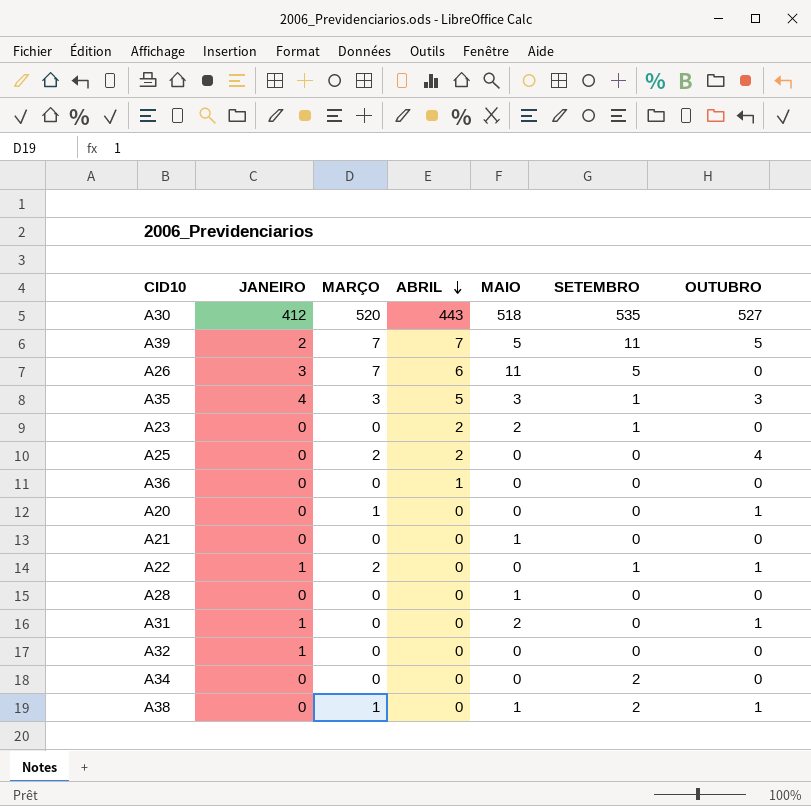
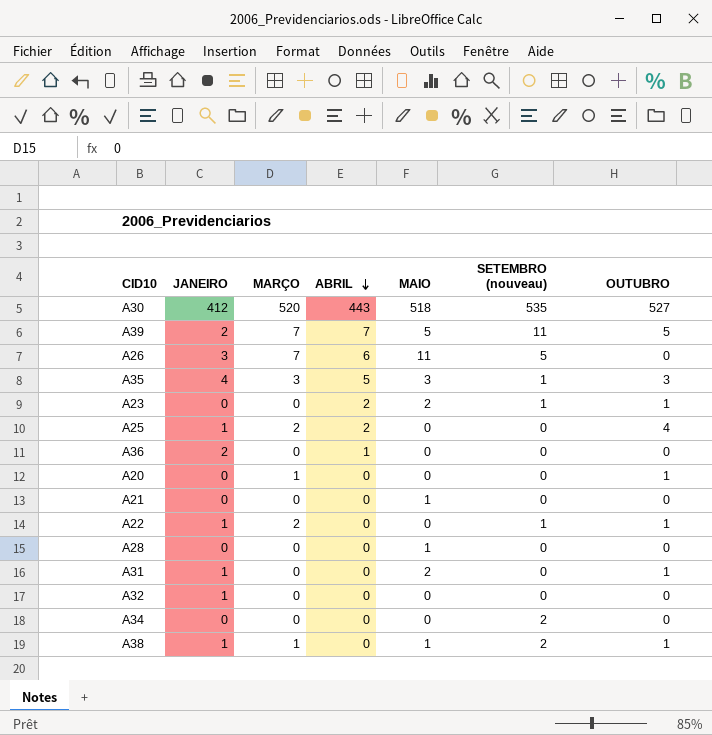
column name: SETEMBRO -> SETEMBRO (nouveau)
A23 | OUTUBRO: 0 -> 1
A25 | JANEIRO: 0 -> 1
A36 | JANEIRO: 0 -> 2
A38 | JANEIRO: 0 -> 1

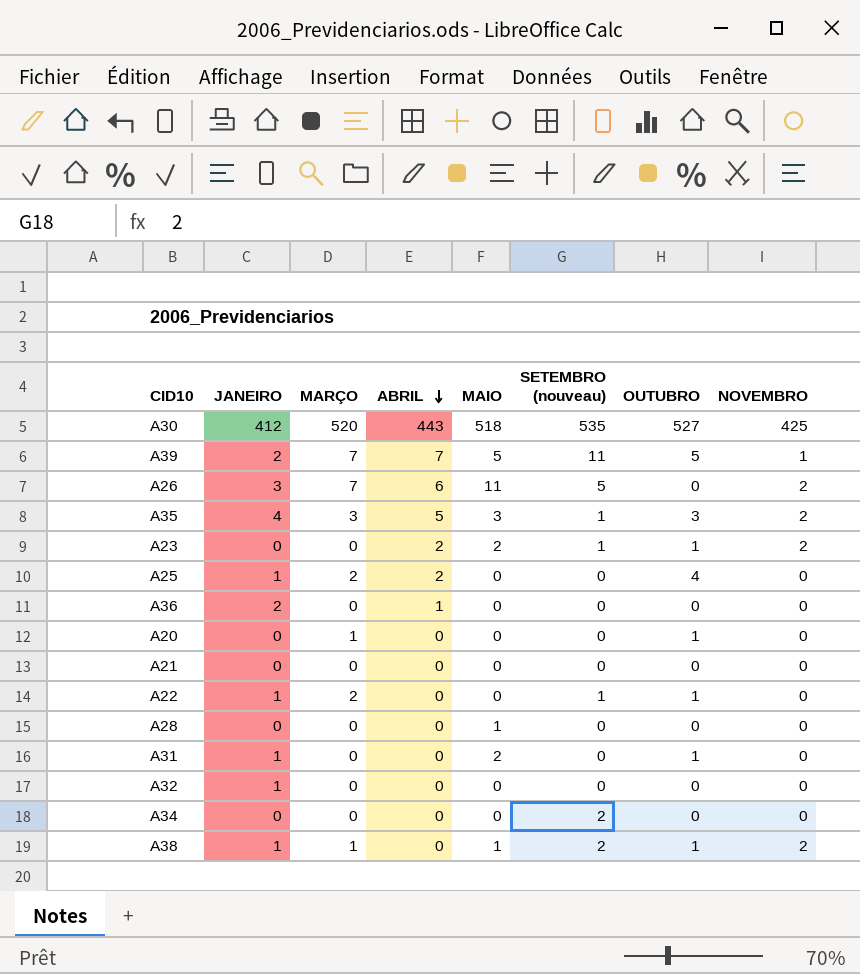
column NOVEMBRO | position: none -> 8
A21 | MAIO: 1 -> 0

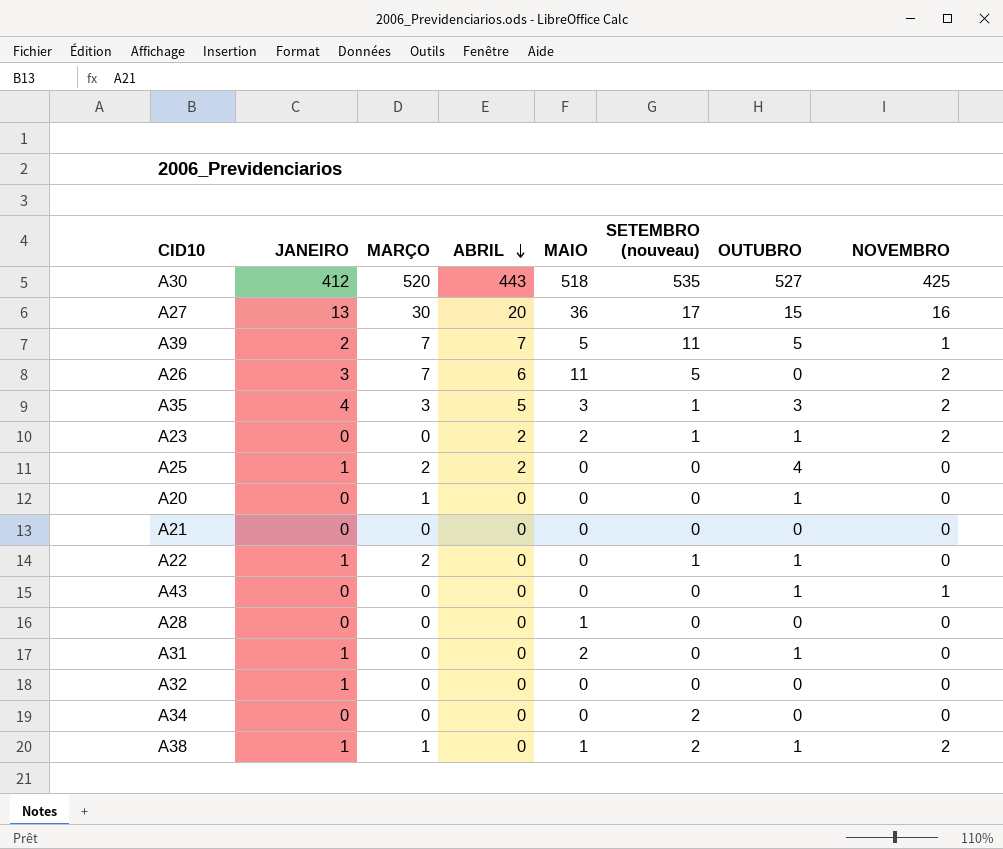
row A36: 2 | 0 | 1 | 0 | 0 | 0 | 0 -> none
row A27: none -> 13 | 30 | 20 | 36 | 17 | 15 | 16
row A43: none -> 0 | 0 | 0 | 0 | 0 | 1 | 1

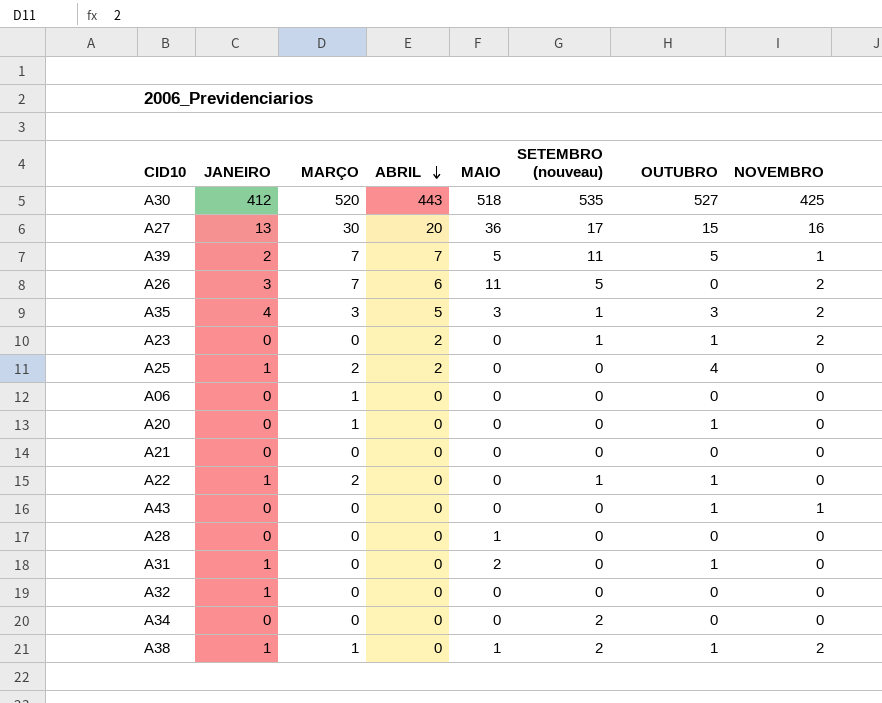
A23 | MAIO: 2 -> 0
row A06: none -> 0 | 1 | 0 | 0 | 0 | 0 | 0

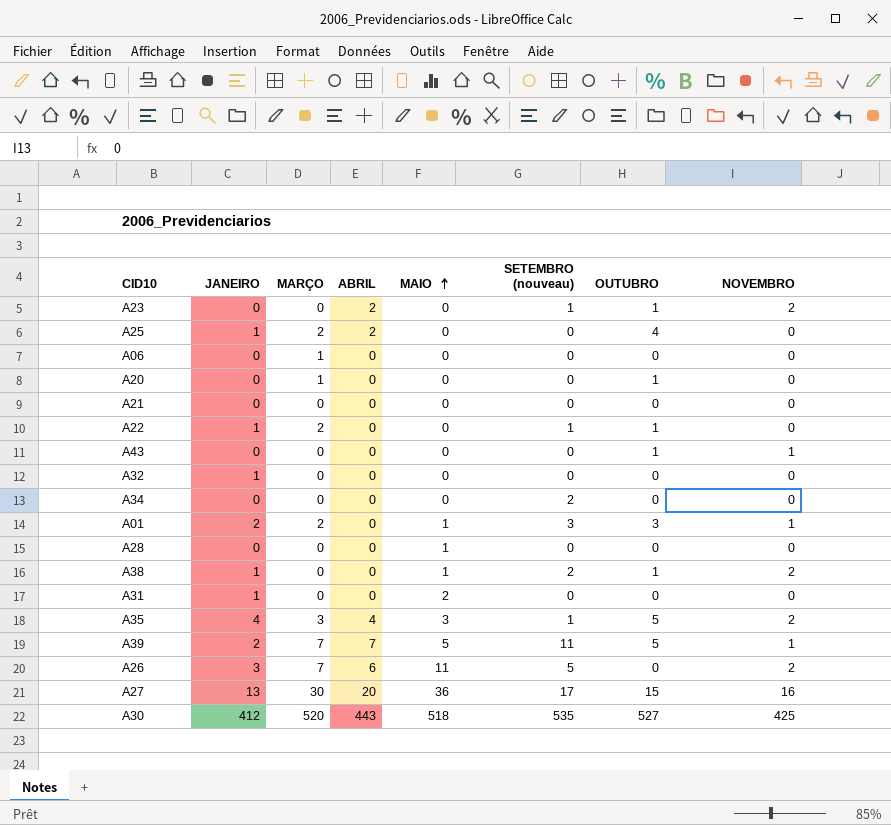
row order: ABRIL descending -> MAIO ascending
row A01: none -> 2 | 2 | 0 | 1 | 3 | 3 | 1
A38 | MARÇO: 1 -> 0
A31 | OUTUBRO: 1 -> 0
A35 | ABRIL: 5 -> 4
A35 | OUTUBRO: 3 -> 5

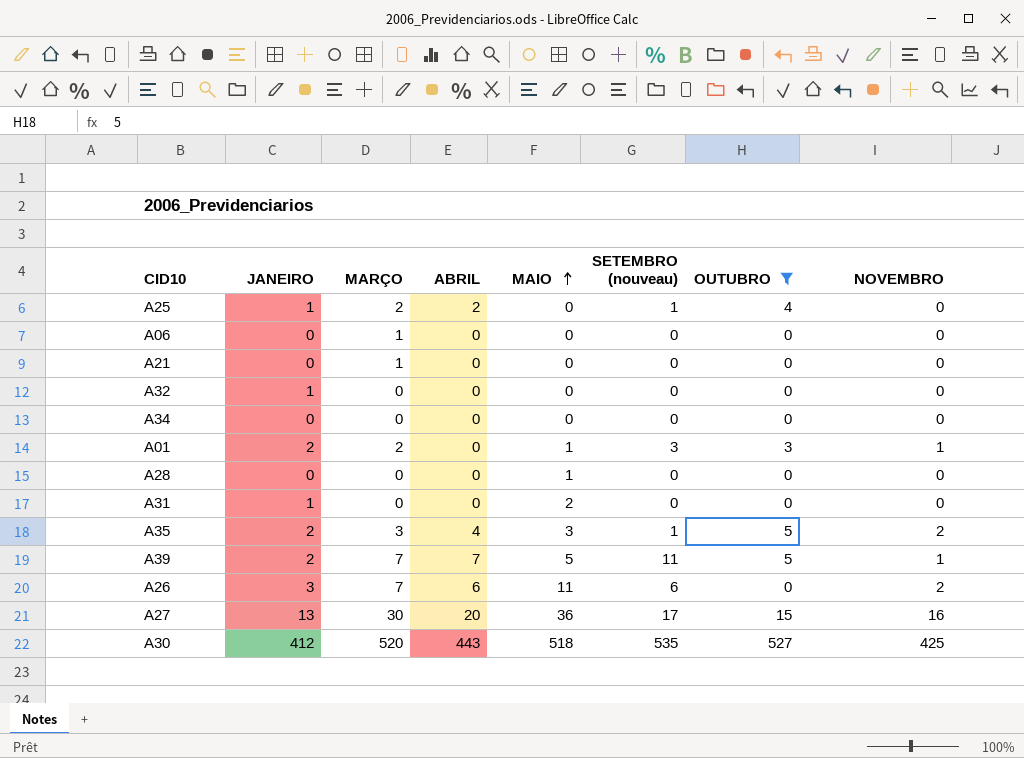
filter: none -> OUTUBRO != 1
A25 | SETEMBRO (nouveau): 0 -> 1
A21 | MARÇO: 0 -> 1
A34 | SETEMBRO (nouveau): 2 -> 0
A35 | JANEIRO: 4 -> 2
A26 | SETEMBRO (nouveau): 5 -> 6

